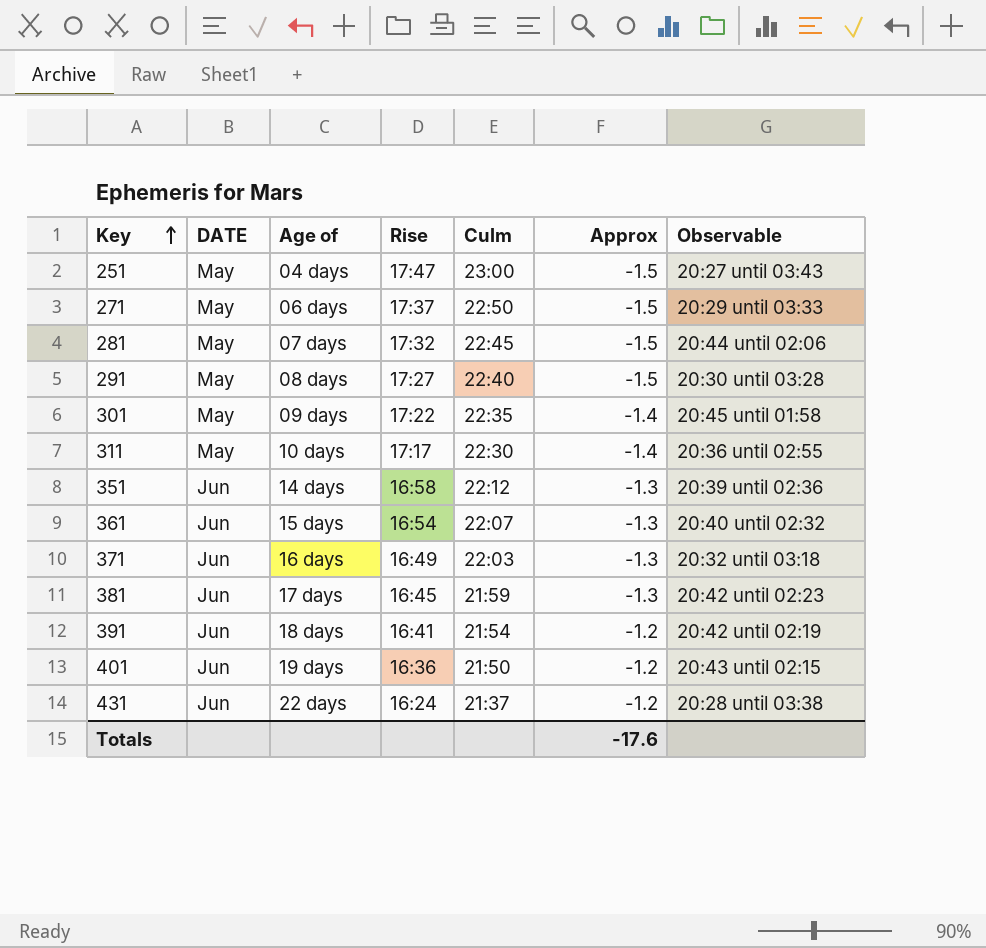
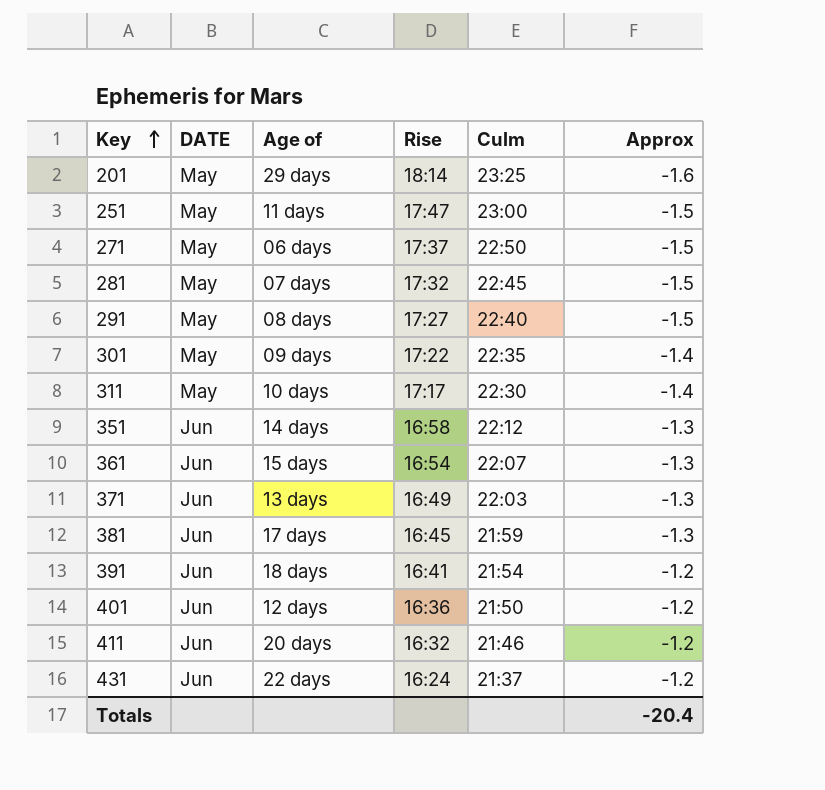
column Observable | position: 7 -> none
row 201: none -> May | 29 days | 18:14 | 23:25 | -1.6
251 | Age of: 04 days -> 11 days
371 | Age of: 16 days -> 13 days
401 | Age of: 19 days -> 12 days
row 411: none -> Jun | 20 days | 16:32 | 21:46 | -1.2
Totals | Approx: -17.6 -> -20.4

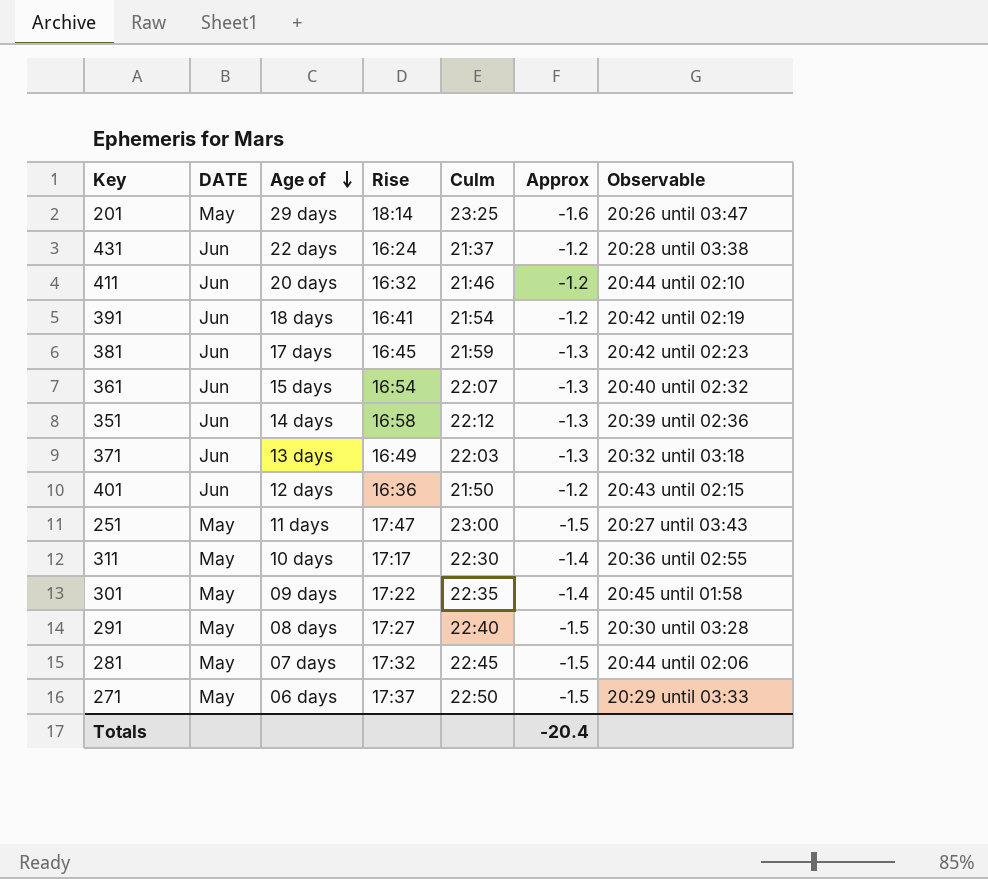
row order: Key ascending -> Age of descending
column Observable | position: none -> 7

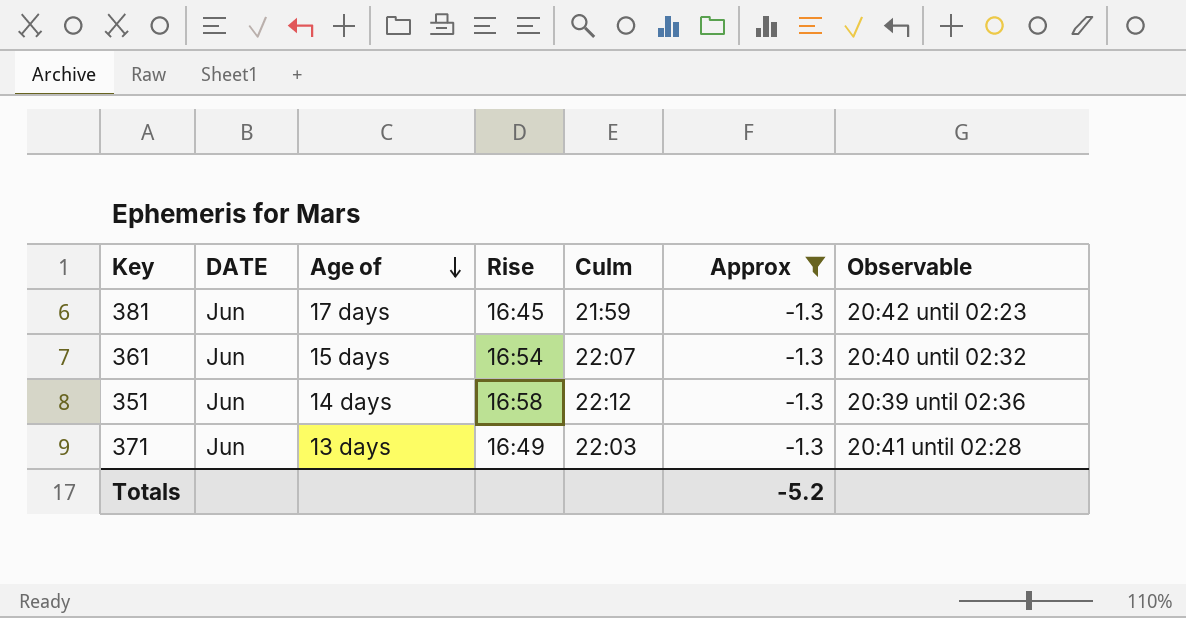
filter: none -> Approx = -1.3
371 | Observable: 20:32 until 03:18 -> 20:41 until 02:28
Totals | Approx: -20.4 -> -5.2

